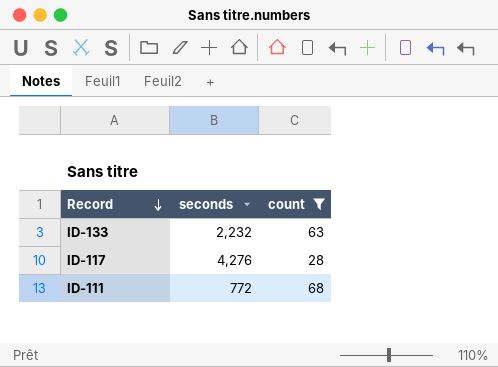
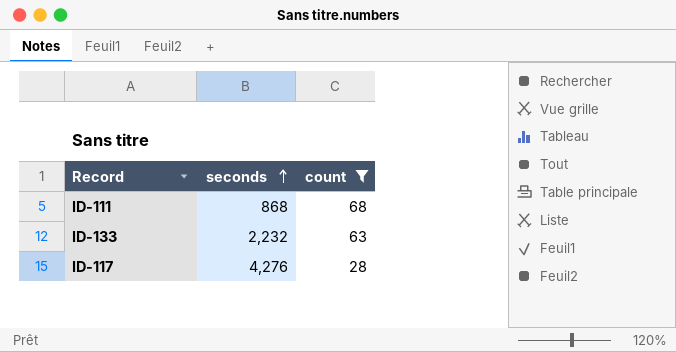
row order: Record descending -> seconds ascending
ID-111 | seconds: 772 -> 868

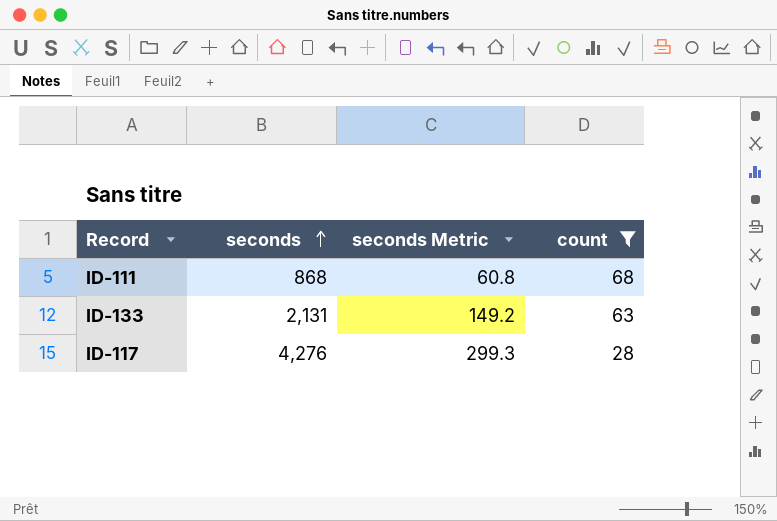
column seconds Metric | formula: none -> [seconds] * 0.07
ID-133 | seconds: 2,232 -> 2,131

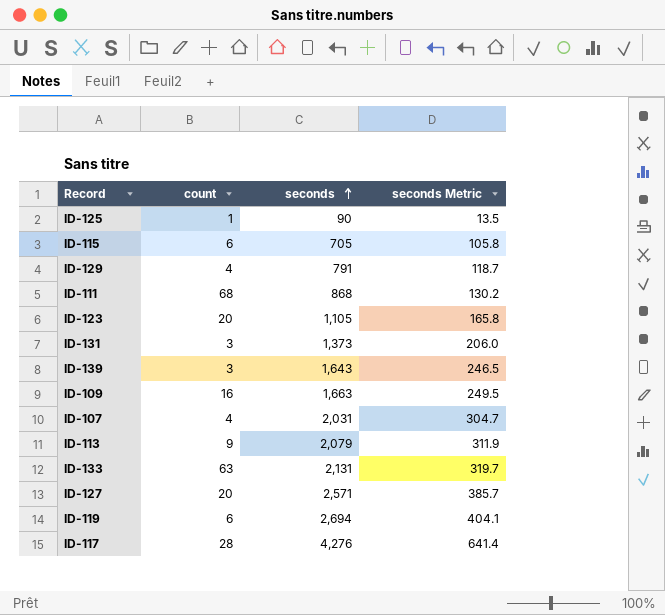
filter: count >= 28 -> none
column count | position: 4 -> 2
column seconds Metric | formula: [seconds] * 0.07 -> [seconds] * 0.15

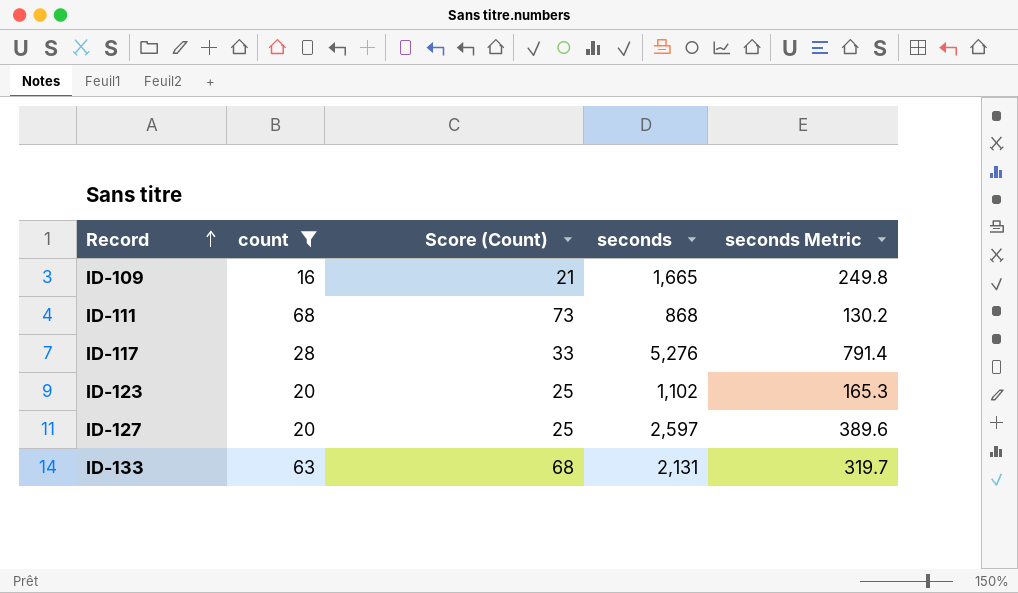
filter: none -> count >= 16
row order: seconds ascending -> Record ascending
column Score (Count) | formula: none -> [count] + 5
ID-109 | seconds: 1,663 -> 1,665
ID-109 | seconds Metric: 249.5 -> 249.8
ID-117 | seconds: 4,276 -> 5,276
ID-117 | seconds Metric: 641.4 -> 791.4
ID-123 | seconds: 1,105 -> 1,102
ID-123 | seconds Metric: 165.8 -> 165.3
ID-127 | seconds: 2,571 -> 2,597
ID-127 | seconds Metric: 385.7 -> 389.6

